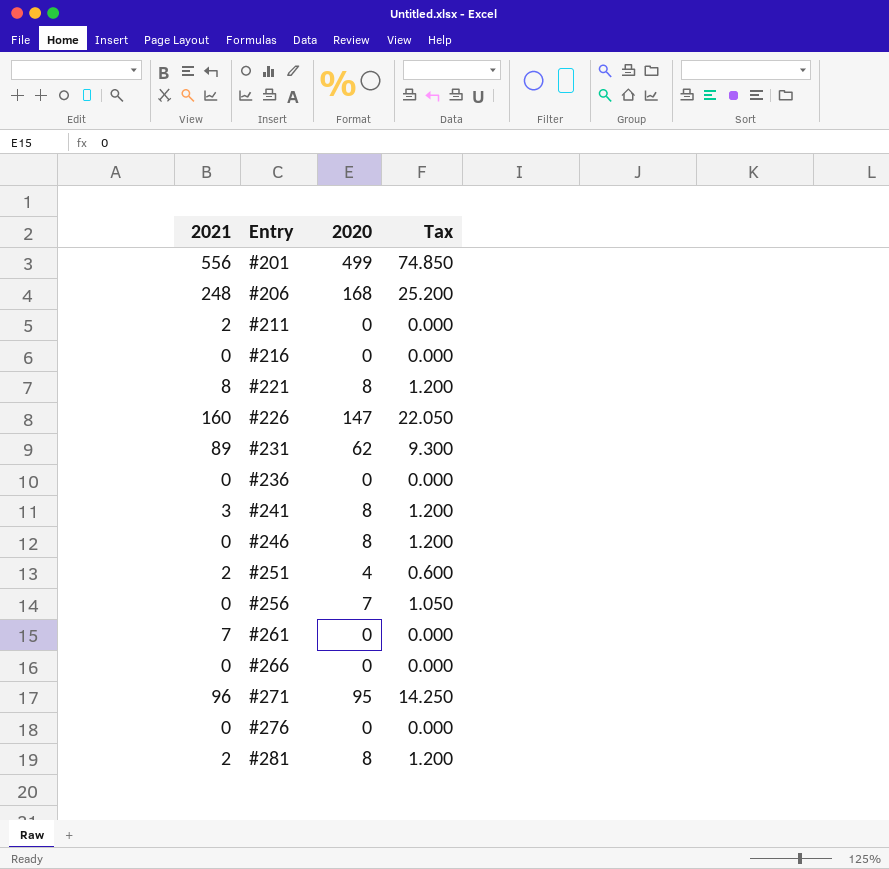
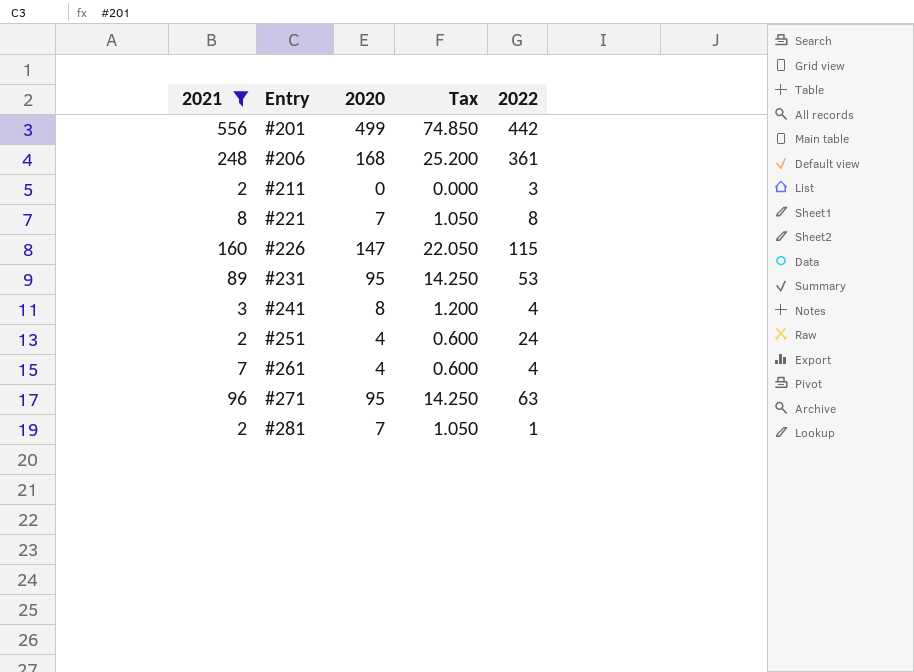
filter: none -> 2021 != 0
column 2022 | position: none -> 5
#221 | 2020: 8 -> 7
#221 | Tax: 1.200 -> 1.050
#231 | 2020: 62 -> 95
#231 | Tax: 9.300 -> 14.250
#261 | 2020: 0 -> 4
#261 | Tax: 0.000 -> 0.600
#281 | 2020: 8 -> 7
#281 | Tax: 1.200 -> 1.050

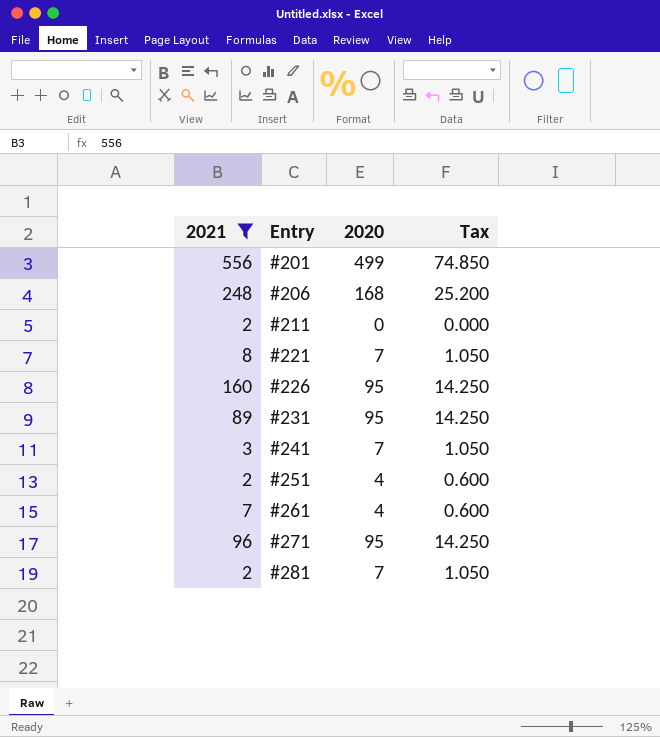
column 2022 | position: 5 -> none
#226 | 2020: 147 -> 95
#226 | Tax: 22.050 -> 14.250
#241 | 2020: 8 -> 7
#241 | Tax: 1.200 -> 1.050

